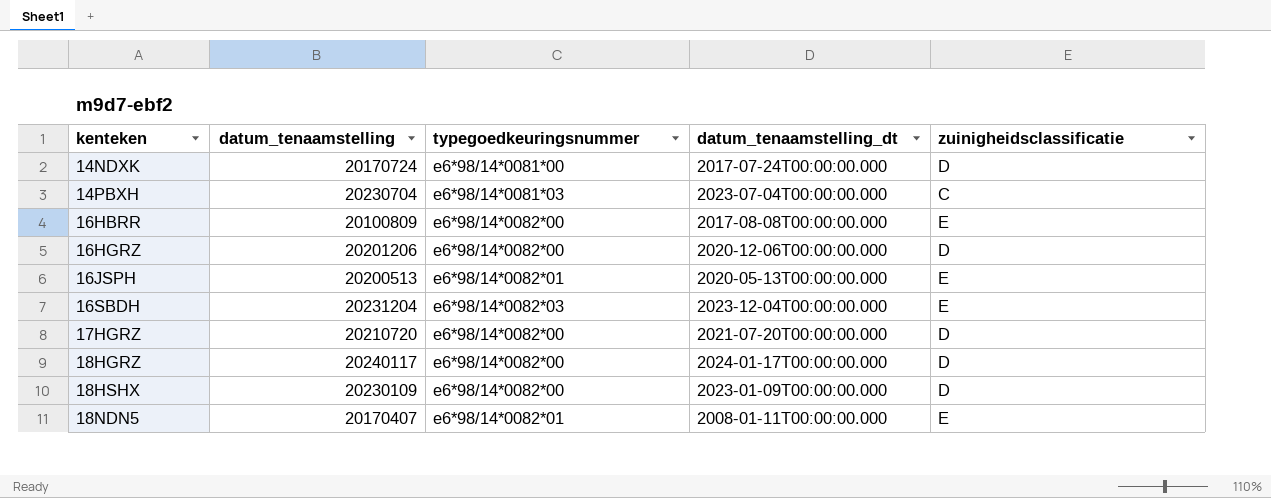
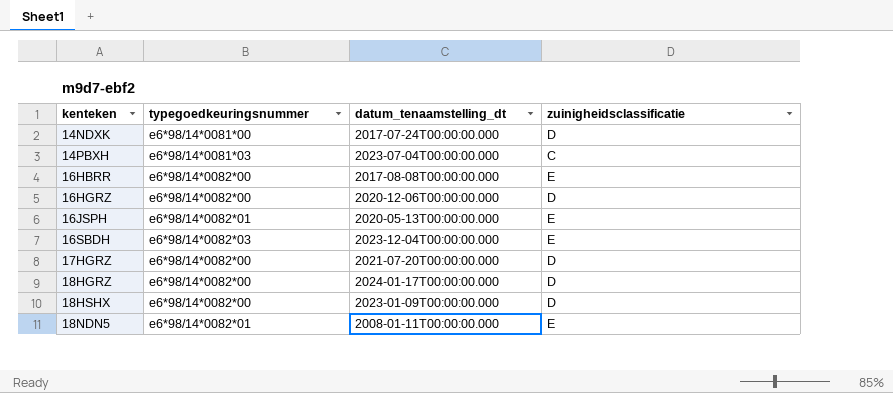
column datum_tenaamstelling | position: 2 -> none

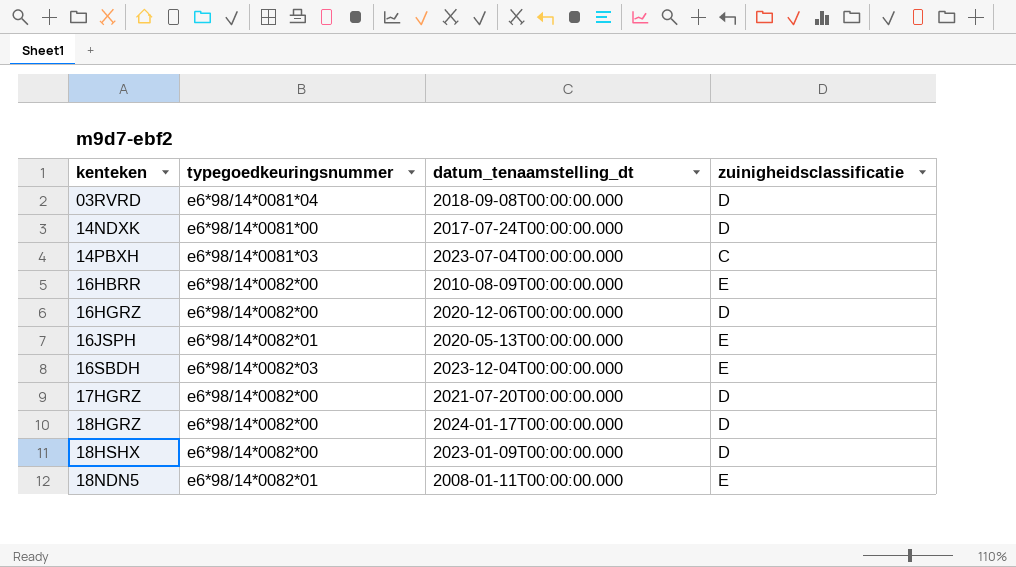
row 03RVRD: none -> e6*98/14*0081*04 | 2018-09-08T00:00:00.000 | D
16HBRR | datum_tenaamstelling_dt: 2017-08-08T00:00:00.000 -> 2010-08-09T00:00:00.000

